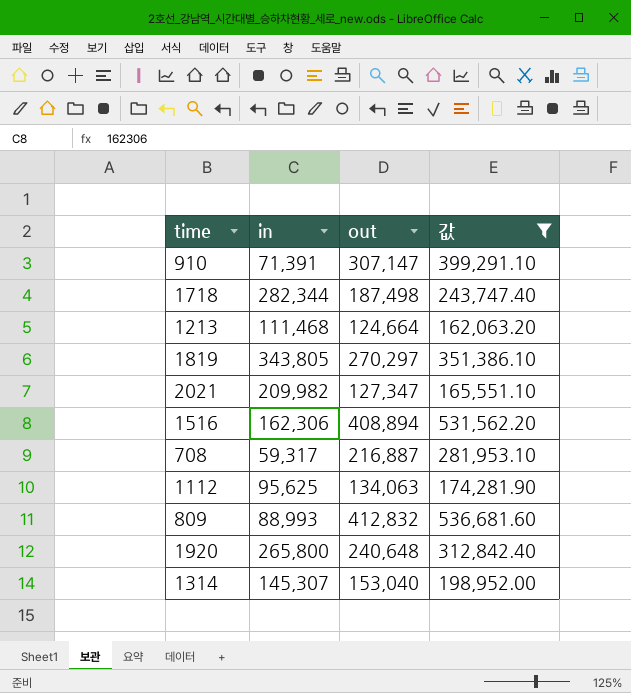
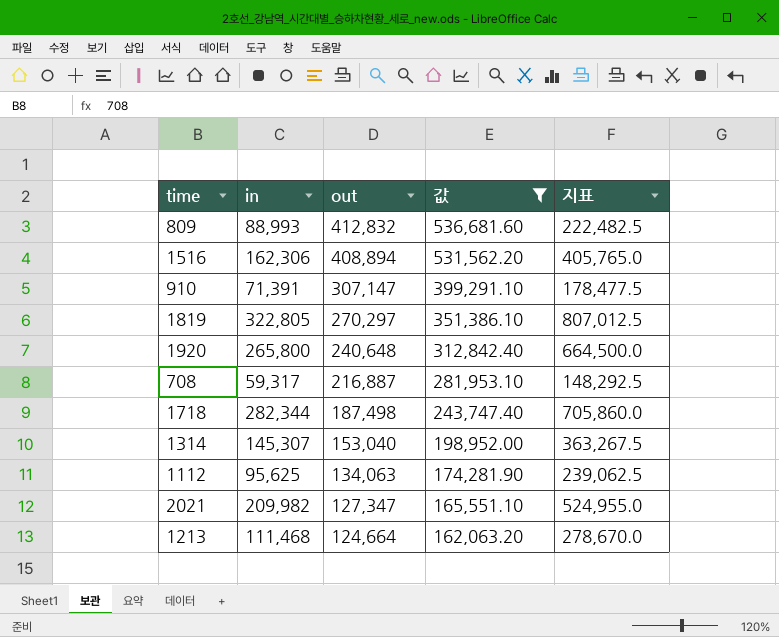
row order: none -> out descending
column 지표 | formula: none -> [in] * 2.5
1819 | in: 343,805 -> 322,805

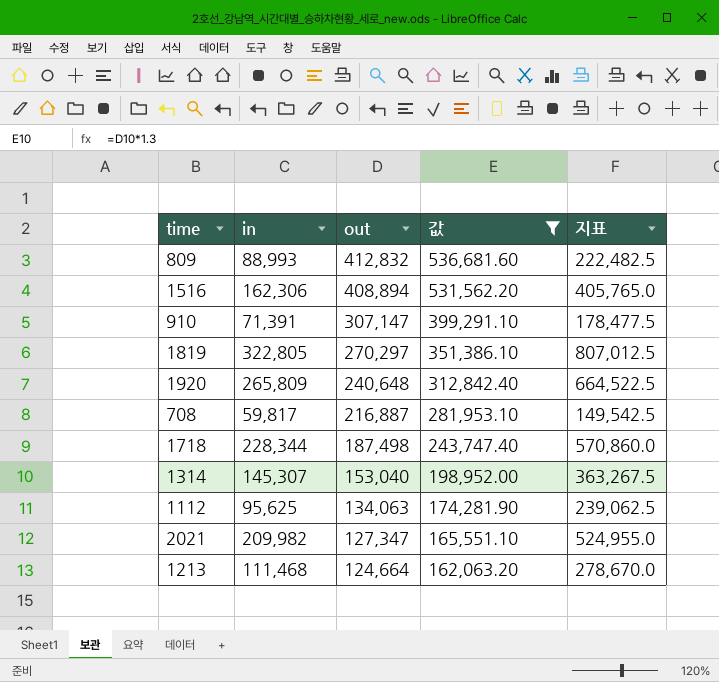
1920 | in: 265,800 -> 265,809
1920 | 지표: 664,500.0 -> 664,522.5
708 | in: 59,317 -> 59,817
708 | 지표: 148,292.5 -> 149,542.5
1718 | in: 282,344 -> 228,344
1718 | 지표: 705,860.0 -> 570,860.0

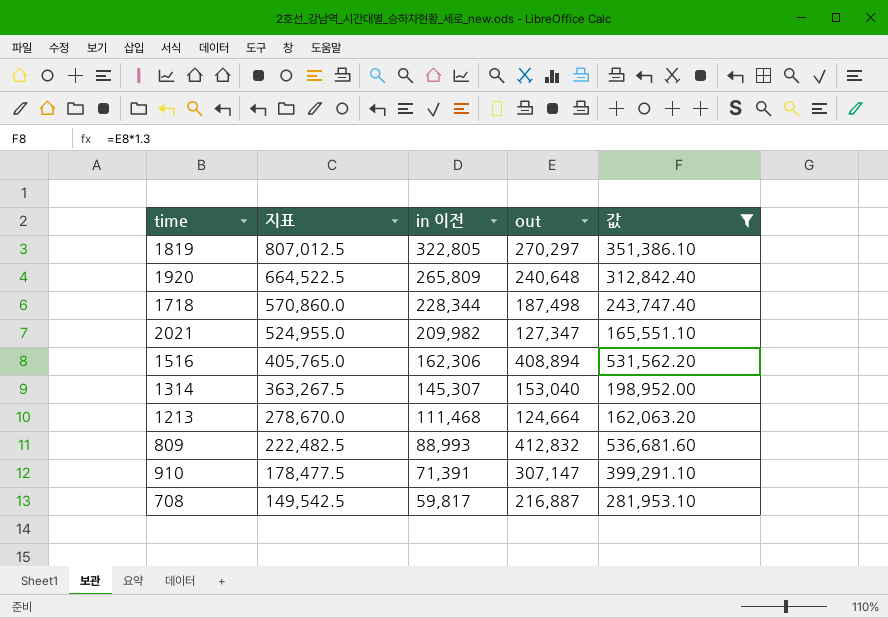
row order: out descending -> 지표 descending
column 지표 | position: 5 -> 2
column name: in -> in 이전
row 1112: 95,625 | 134,063 | 174,281.90 | 239,062.5 -> none

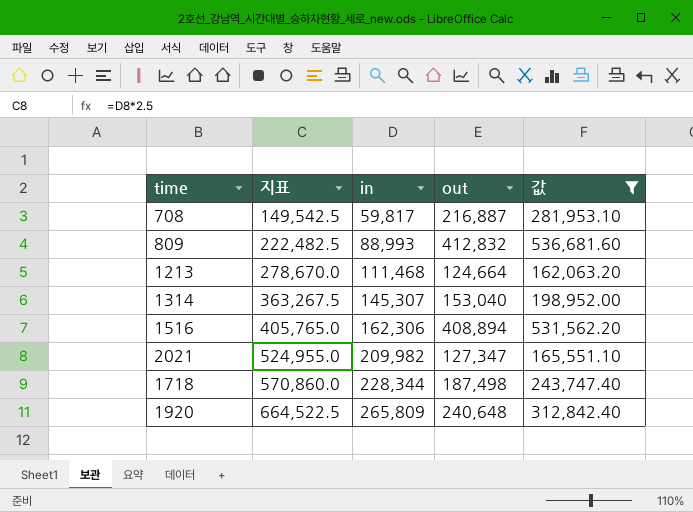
row order: 지표 descending -> 지표 ascending
column name: in 이전 -> in
row 1819: 807,012.5 | 322,805 | 270,297 | 351,386.10 -> none
row 910: 178,477.5 | 71,391 | 307,147 | 399,291.10 -> none

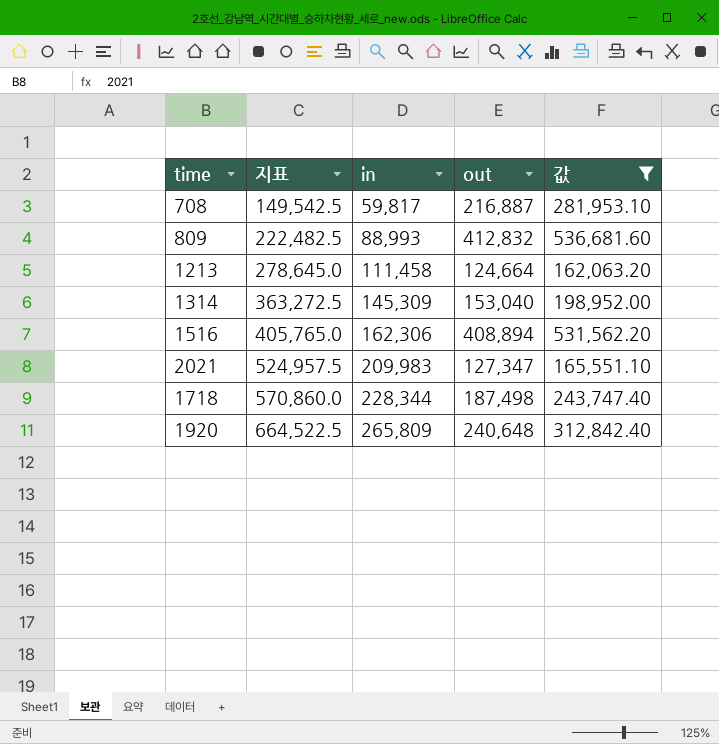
1213 | 지표: 278,670.0 -> 278,645.0
1213 | in: 111,468 -> 111,458
1314 | 지표: 363,267.5 -> 363,272.5
1314 | in: 145,307 -> 145,309
2021 | 지표: 524,955.0 -> 524,957.5
2021 | in: 209,982 -> 209,983

